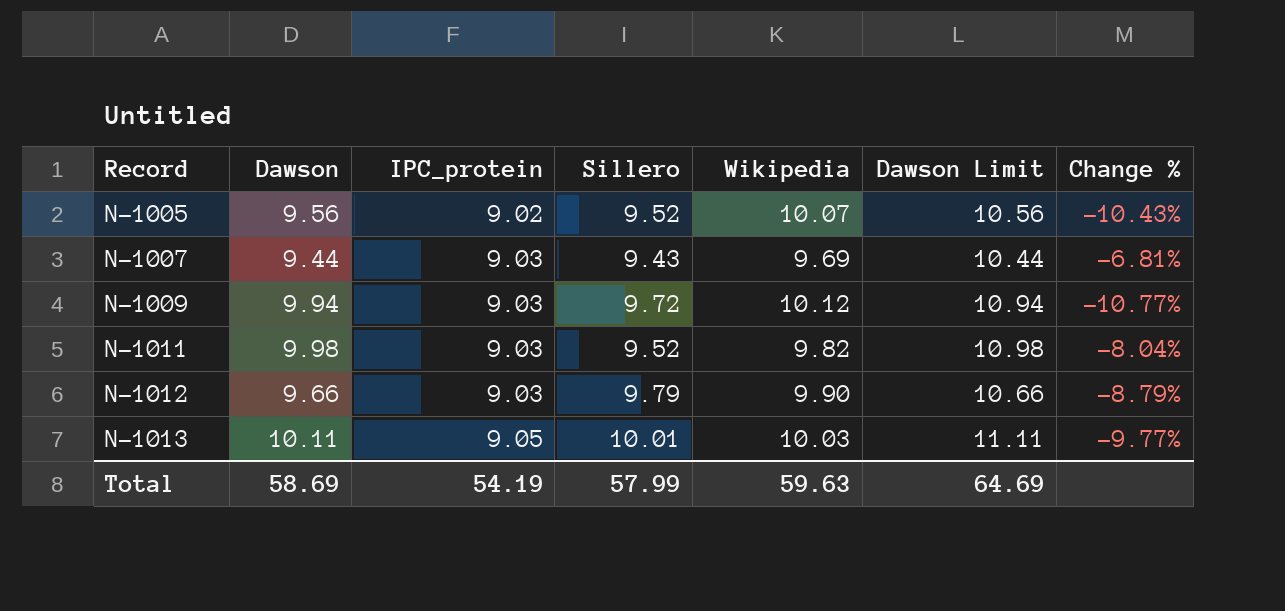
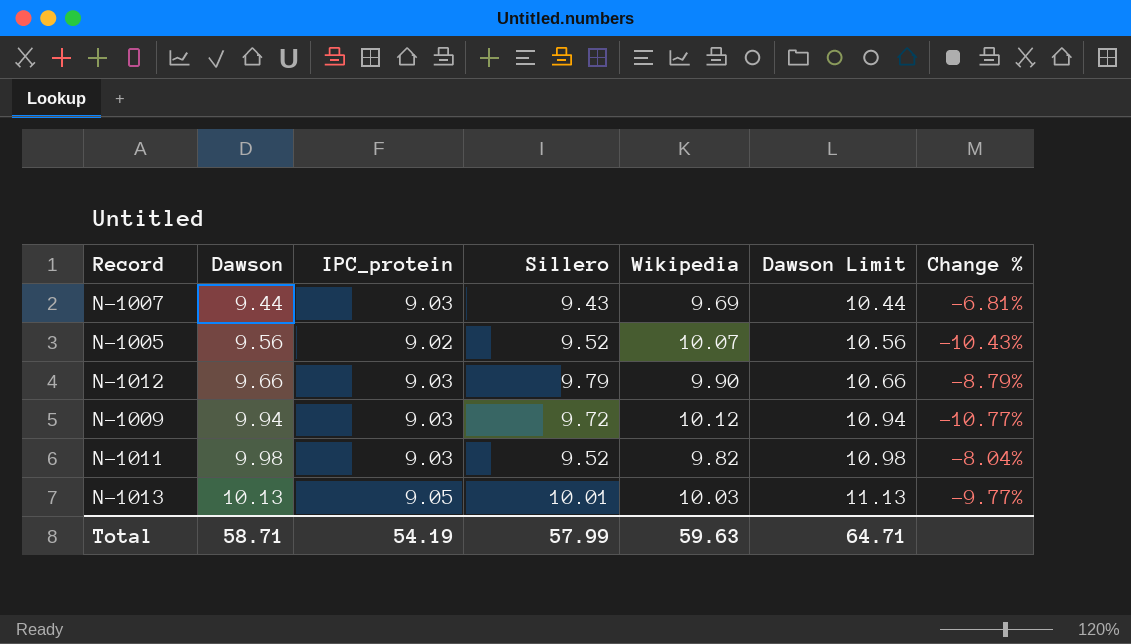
row order: Record ascending -> Dawson ascending
N-1013 | Dawson: 10.11 -> 10.13
N-1013 | Dawson Limit: 11.11 -> 11.13
Total | Dawson: 58.69 -> 58.71
Total | Dawson Limit: 64.69 -> 64.71

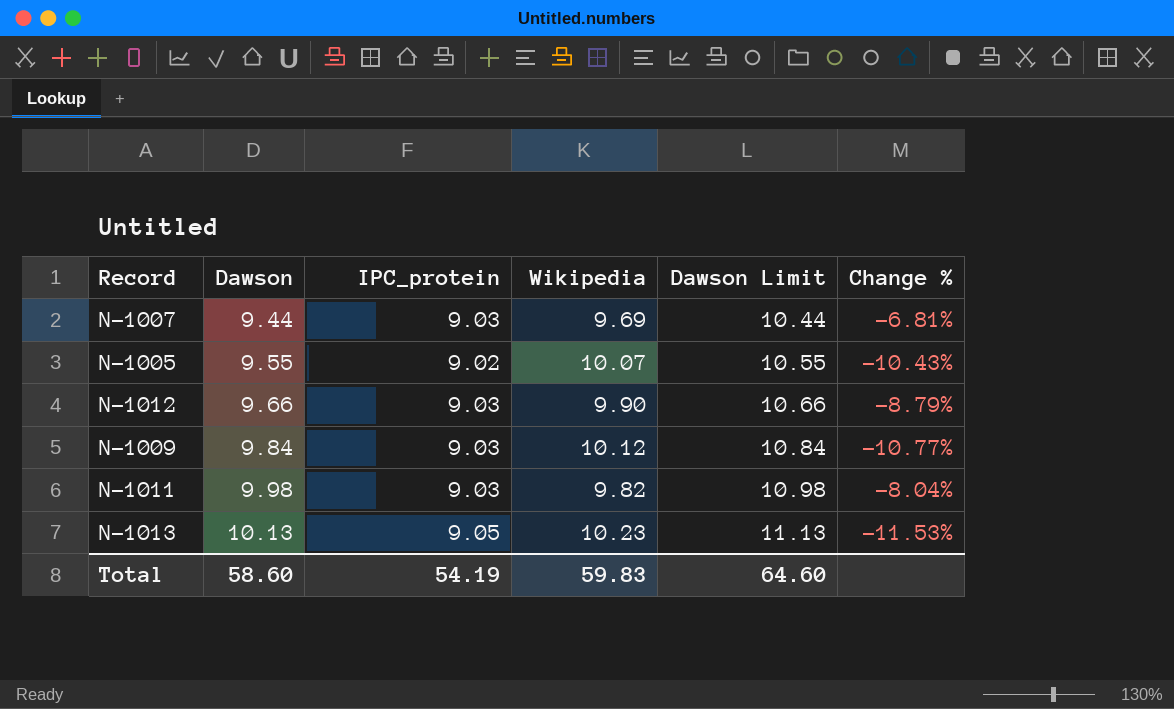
column Sillero | position: 4 -> none
N-1005 | Dawson: 9.56 -> 9.55
N-1005 | Dawson Limit: 10.56 -> 10.55
N-1009 | Dawson: 9.94 -> 9.84
N-1009 | Dawson Limit: 10.94 -> 10.84
N-1013 | Wikipedia: 10.03 -> 10.23
N-1013 | Change %: -9.77% -> -11.53%
Total | Dawson: 58.71 -> 58.60
Total | Wikipedia: 59.63 -> 59.83
Total | Dawson Limit: 64.71 -> 64.60

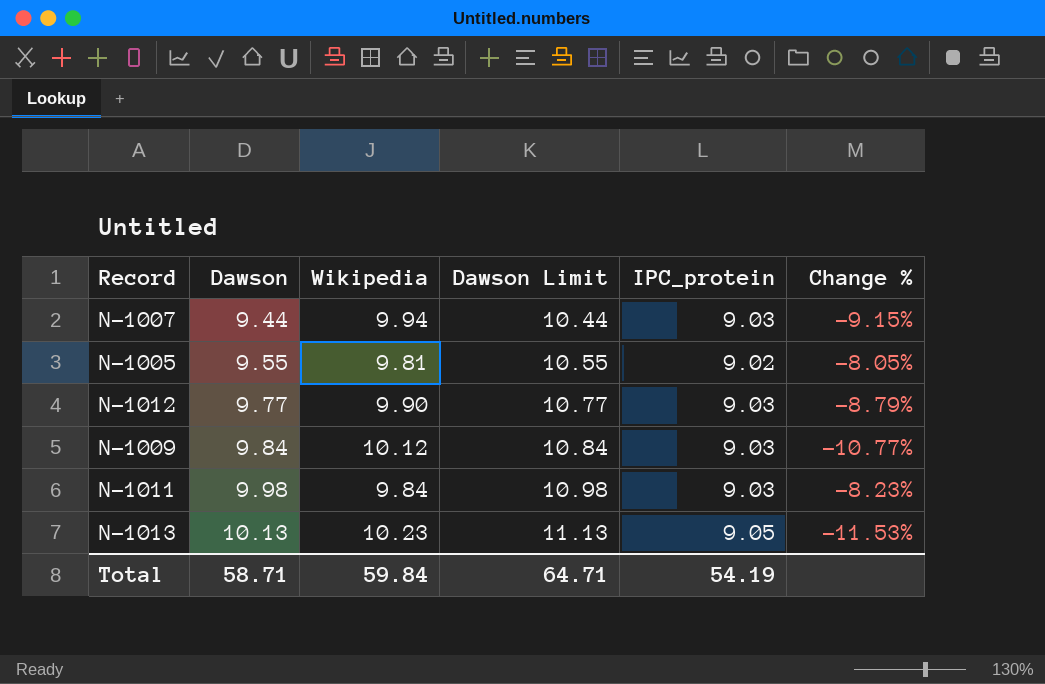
column IPC_protein | position: 3 -> 5
N-1007 | Wikipedia: 9.69 -> 9.94
N-1007 | Change %: -6.81% -> -9.15%
N-1005 | Wikipedia: 10.07 -> 9.81
N-1005 | Change %: -10.43% -> -8.05%
N-1012 | Dawson: 9.66 -> 9.77
N-1012 | Dawson Limit: 10.66 -> 10.77
N-1011 | Wikipedia: 9.82 -> 9.84
N-1011 | Change %: -8.04% -> -8.23%
Total | Dawson: 58.60 -> 58.71
Total | Wikipedia: 59.83 -> 59.84
Total | Dawson Limit: 64.60 -> 64.71

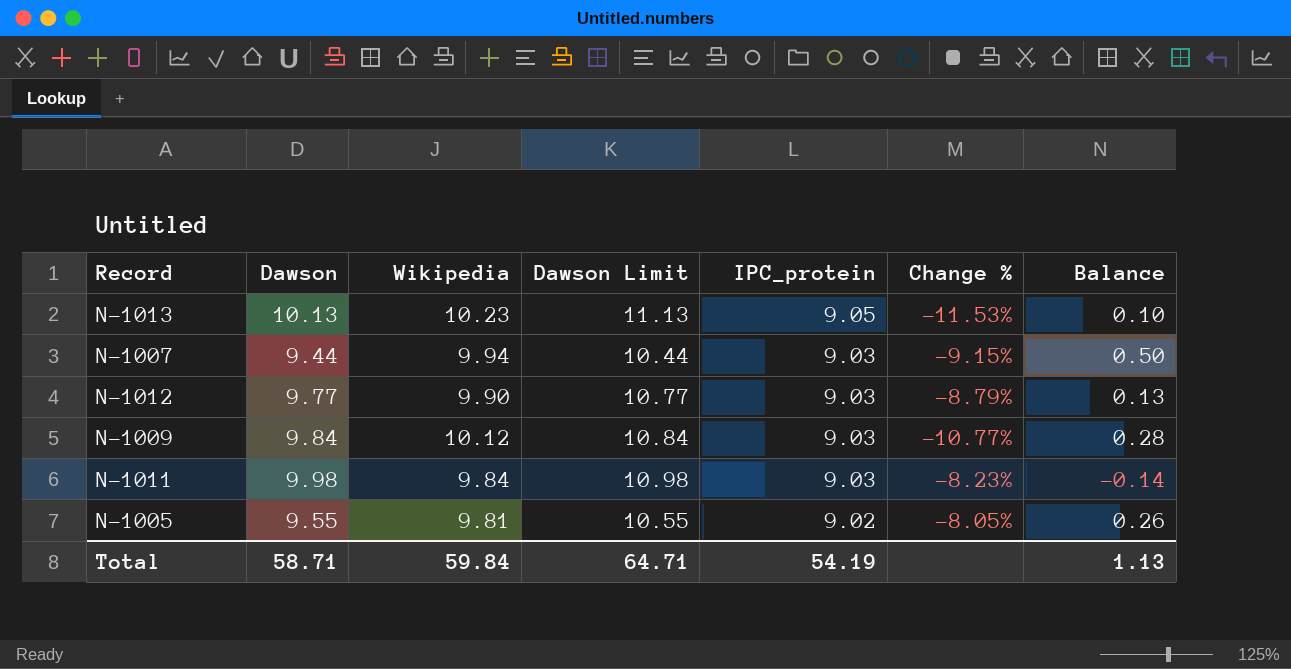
row order: Dawson ascending -> IPC_protein descending
column Balance | formula: none -> [Wikipedia] - [Dawson]

